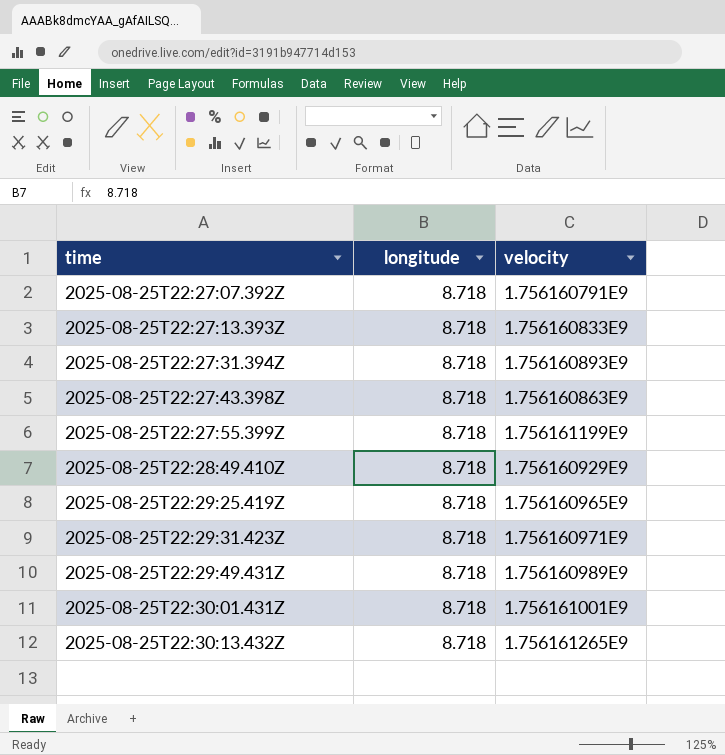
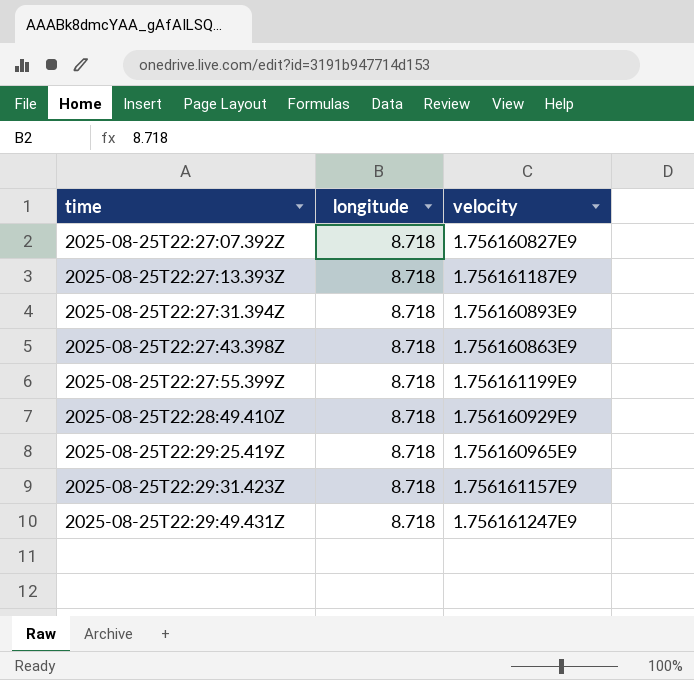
row 2025-08-25T22:30:01.431Z: 8.718 | 1.756161001E9 -> none
row 2025-08-25T22:30:13.432Z: 8.718 | 1.756161265E9 -> none
2025-08-25T22:27:07.392Z | velocity: 1.756160791E9 -> 1.756160827E9
2025-08-25T22:27:13.393Z | velocity: 1.756160833E9 -> 1.756161187E9
2025-08-25T22:29:31.423Z | velocity: 1.756160971E9 -> 1.756161157E9
2025-08-25T22:29:49.431Z | velocity: 1.756160989E9 -> 1.756161247E9

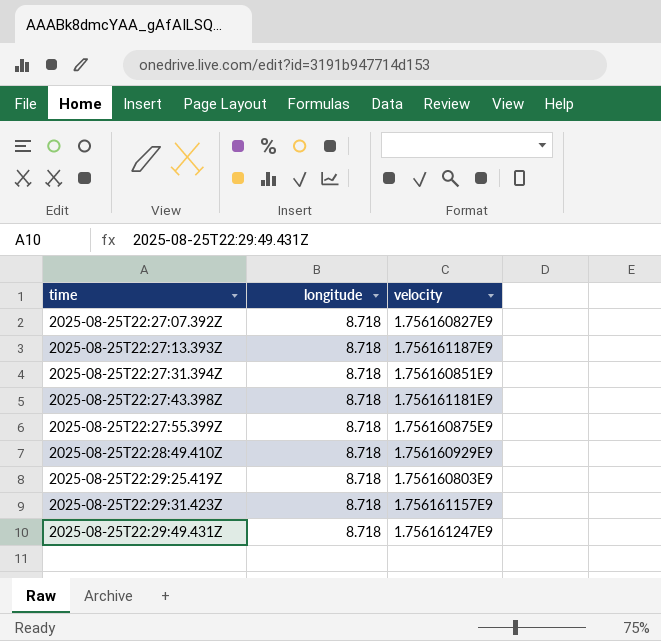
2025-08-25T22:27:31.394Z | velocity: 1.756160893E9 -> 1.756160851E9
2025-08-25T22:27:43.398Z | velocity: 1.756160863E9 -> 1.756161181E9
2025-08-25T22:27:55.399Z | velocity: 1.756161199E9 -> 1.756160875E9
2025-08-25T22:29:25.419Z | velocity: 1.756160965E9 -> 1.756160803E9

